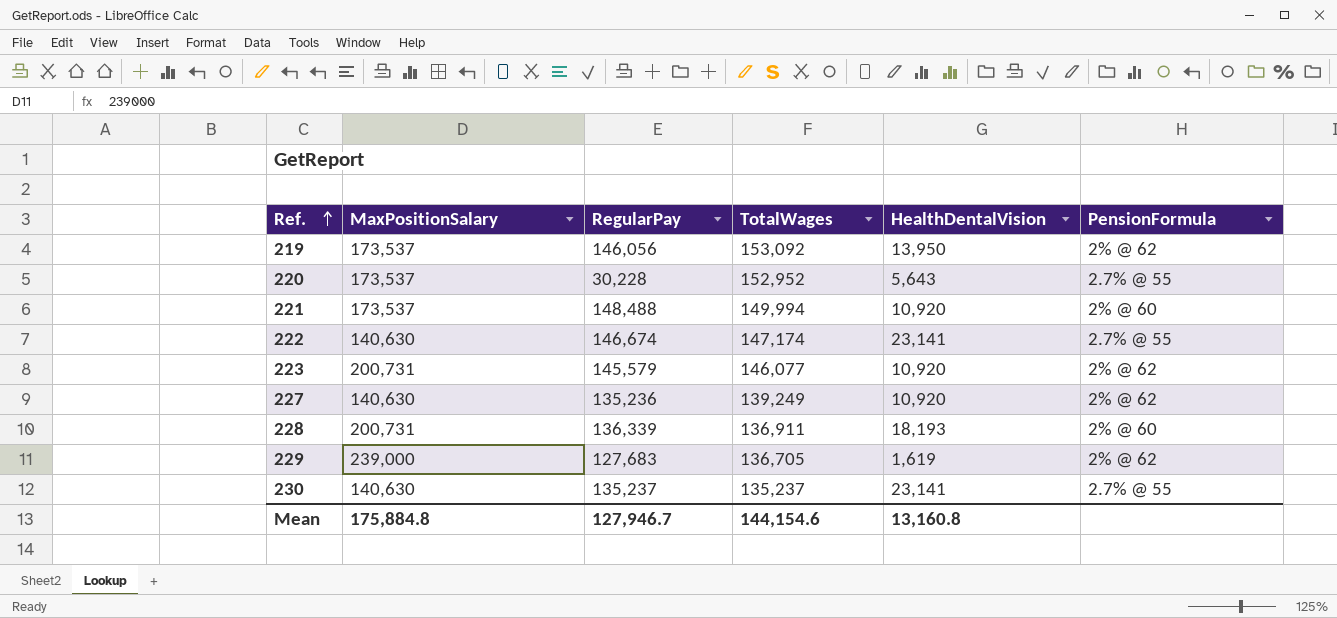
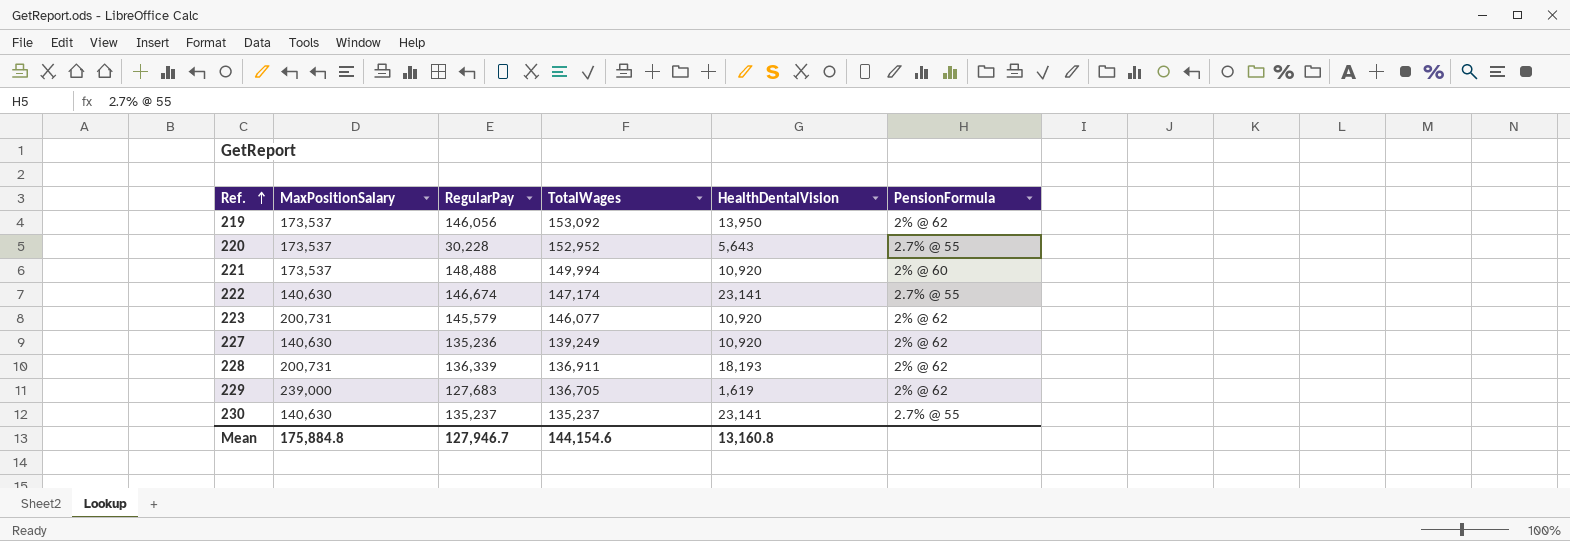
228 | PensionFormula: 2% @ 60 -> 2% @ 62

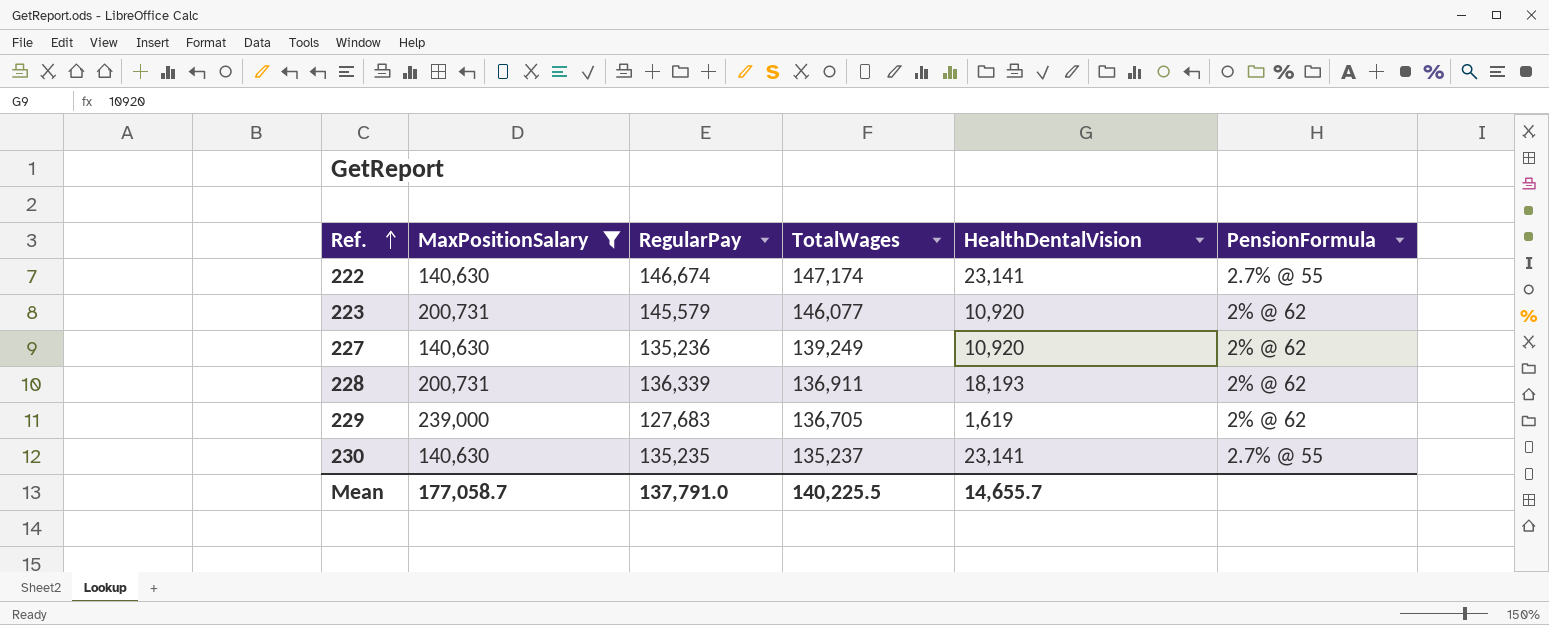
filter: none -> MaxPositionSalary != 173,537
230 | RegularPay: 135,237 -> 135,235
Mean | MaxPositionSalary: 175,884.8 -> 177,058.7
Mean | RegularPay: 127,946.7 -> 137,791.0
Mean | TotalWages: 144,154.6 -> 140,225.5
Mean | HealthDentalVision: 13,160.8 -> 14,655.7

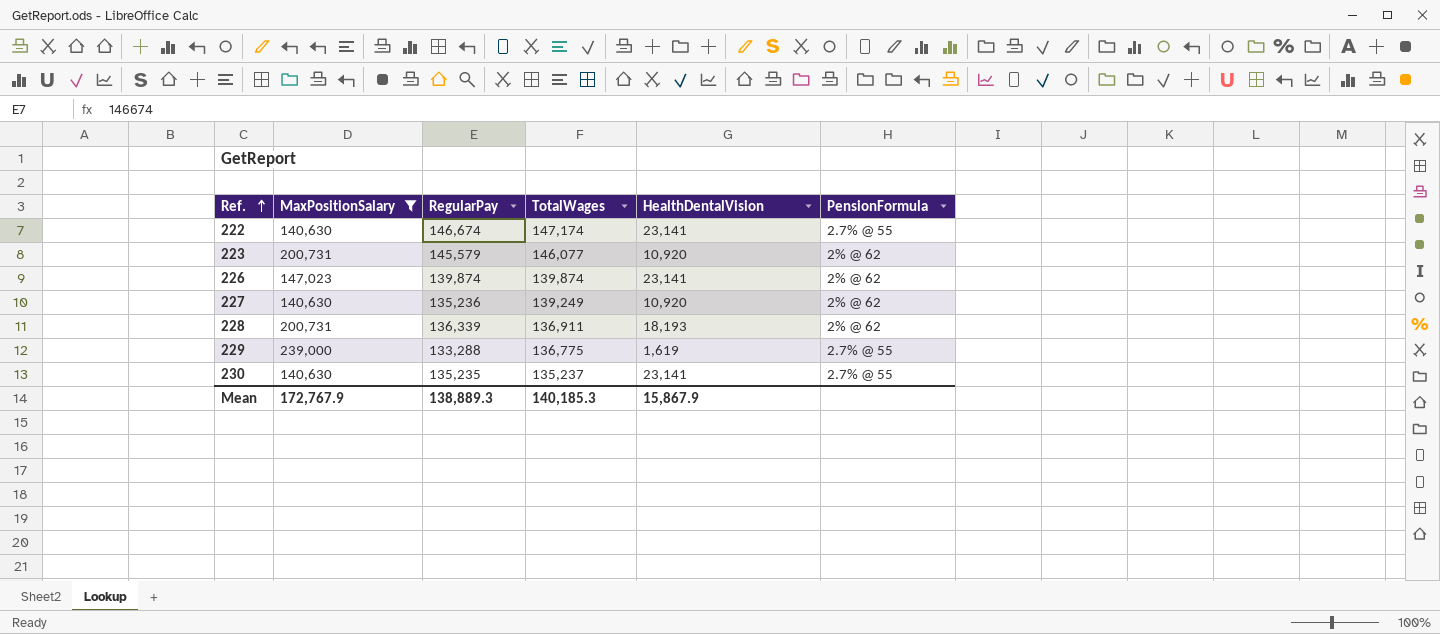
row 226: none -> 147,023 | 139,874 | 139,874 | 23,141 | 2% @ 62
229 | RegularPay: 127,683 -> 133,288
229 | TotalWages: 136,705 -> 136,775
229 | PensionFormula: 2% @ 62 -> 2.7% @ 55
Mean | MaxPositionSalary: 177,058.7 -> 172,767.9
Mean | RegularPay: 137,791.0 -> 138,889.3
Mean | TotalWages: 140,225.5 -> 140,185.3
Mean | HealthDentalVision: 14,655.7 -> 15,867.9

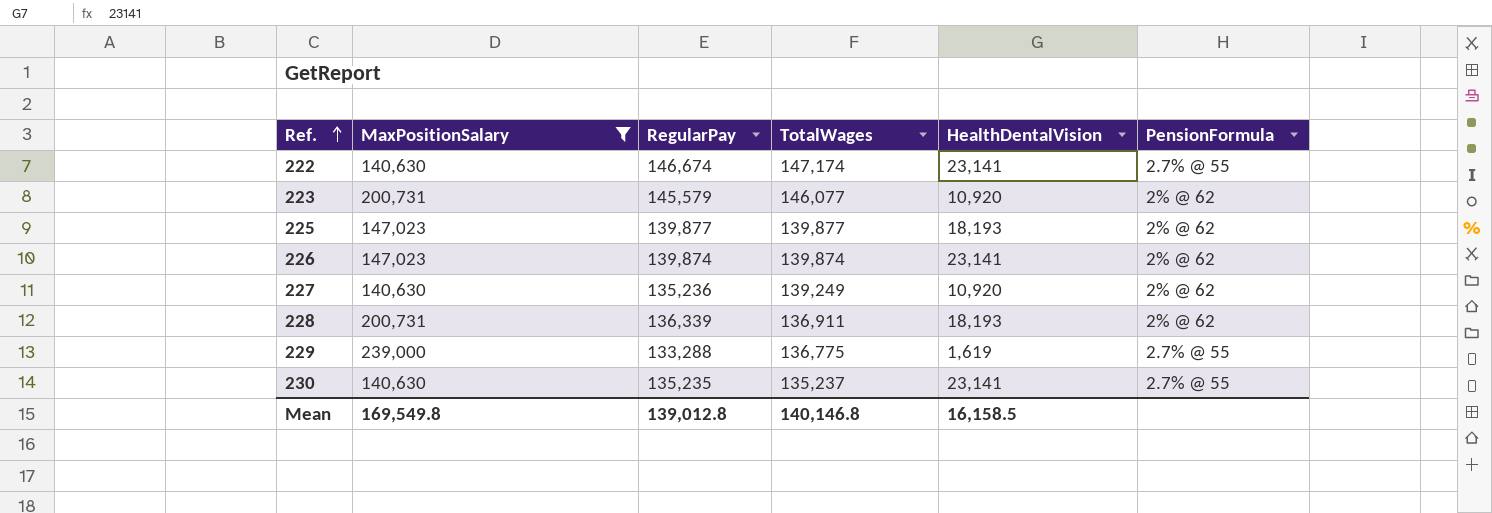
row 225: none -> 147,023 | 139,877 | 139,877 | 18,193 | 2% @ 62
Mean | MaxPositionSalary: 172,767.9 -> 169,549.8
Mean | RegularPay: 138,889.3 -> 139,012.8
Mean | TotalWages: 140,185.3 -> 140,146.8
Mean | HealthDentalVision: 15,867.9 -> 16,158.5

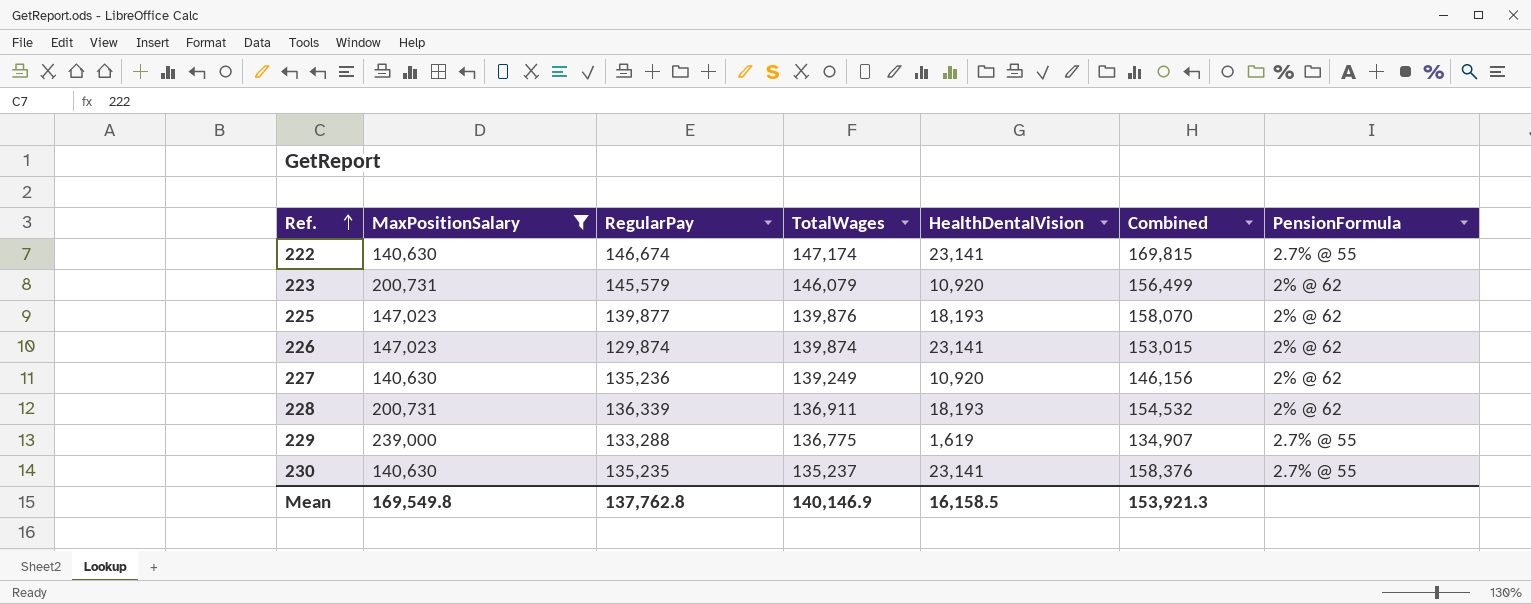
column Combined | formula: none -> [RegularPay] + [HealthDentalVision]
223 | TotalWages: 146,077 -> 146,079
225 | TotalWages: 139,877 -> 139,876
226 | RegularPay: 139,874 -> 129,874
Mean | RegularPay: 139,012.8 -> 137,762.8
Mean | TotalWages: 140,146.8 -> 140,146.9

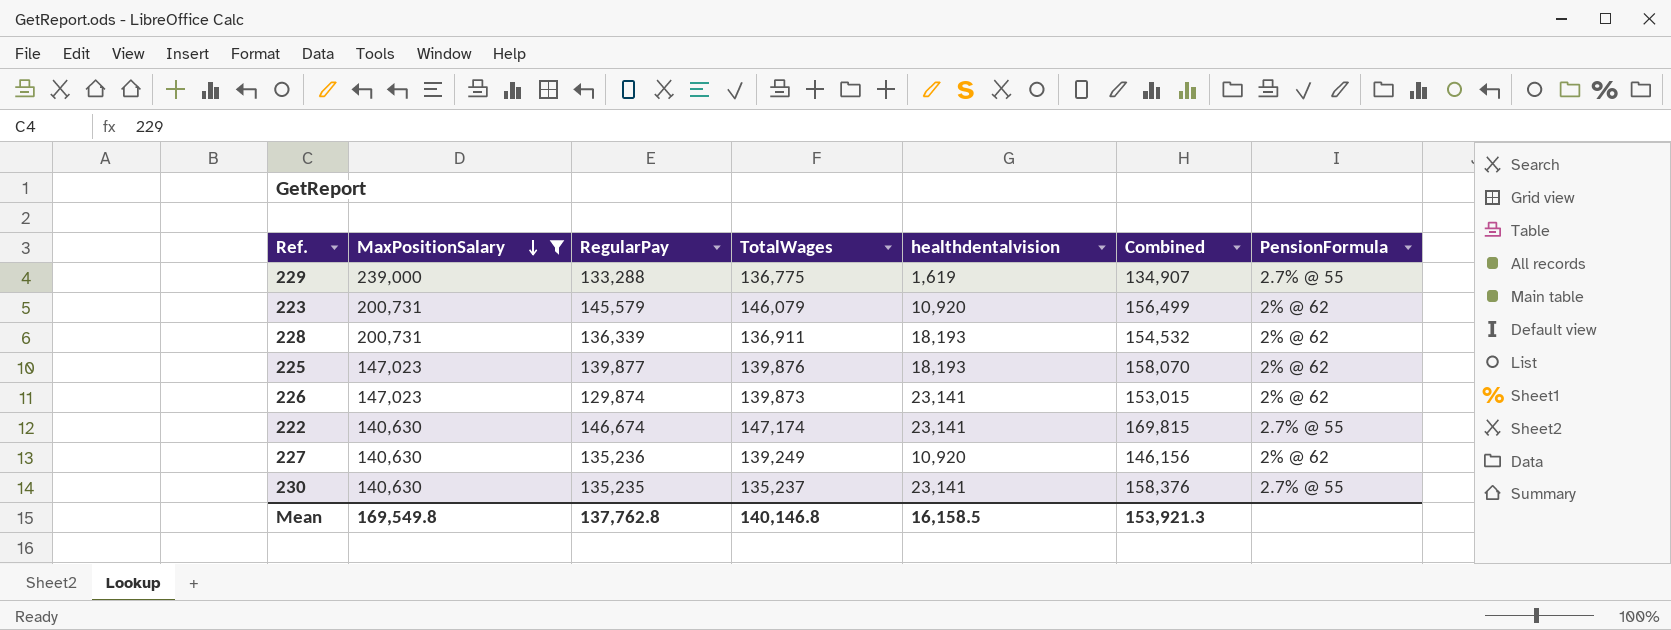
row order: Ref. ascending -> MaxPositionSalary descending
column name: HealthDentalVision -> healthdentalvision
226 | TotalWages: 139,874 -> 139,873
Mean | TotalWages: 140,146.9 -> 140,146.8

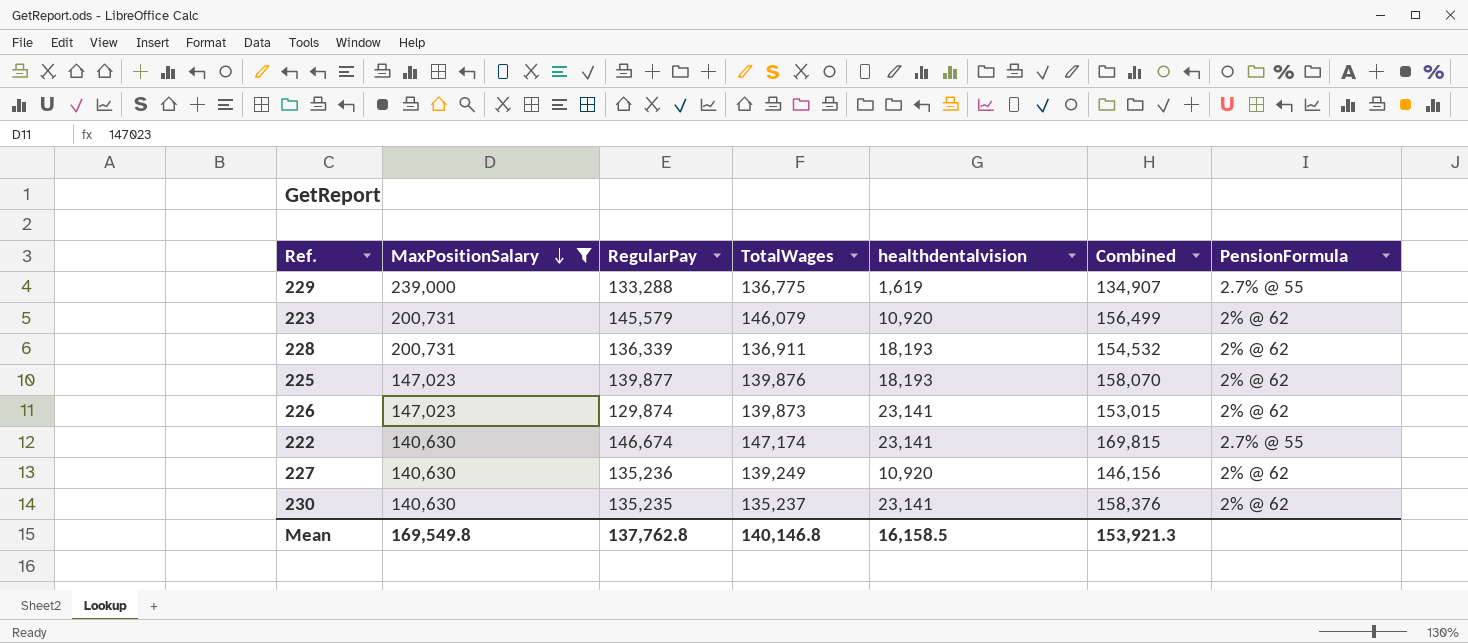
230 | PensionFormula: 2.7% @ 55 -> 2% @ 62

